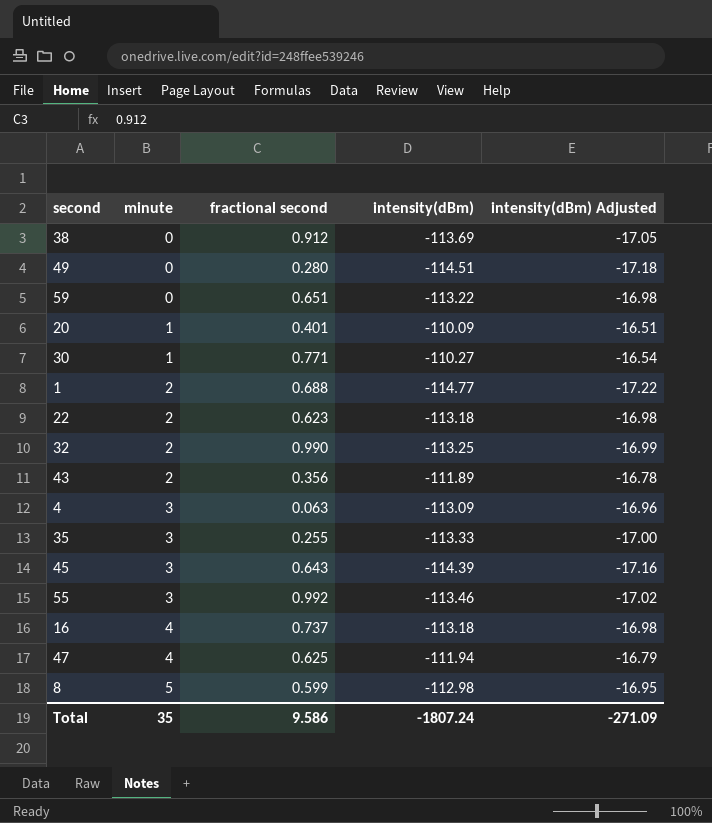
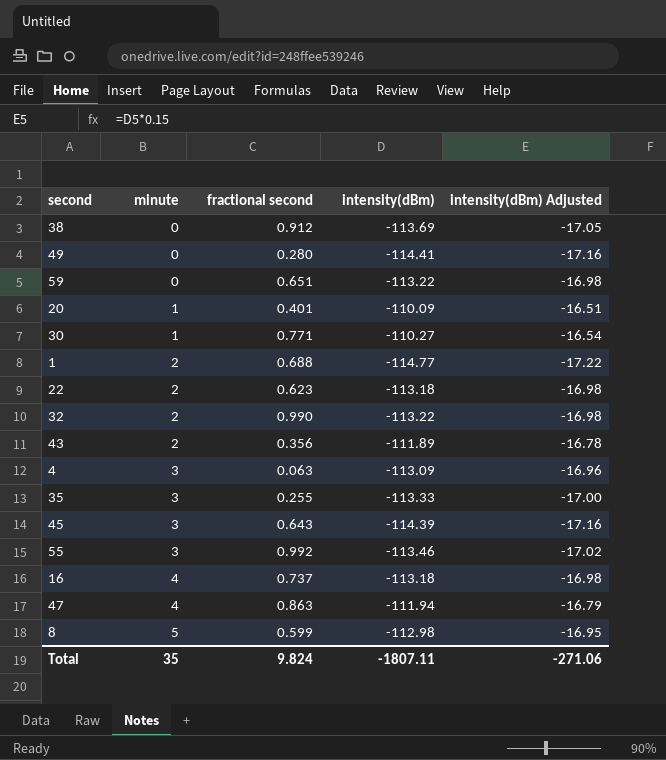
49 | intensity(dBm): -114.51 -> -114.41
49 | intensity(dBm) Adjusted: -17.18 -> -17.16
32 | intensity(dBm): -113.25 -> -113.22
32 | intensity(dBm) Adjusted: -16.99 -> -16.98
47 | fractional second: 0.625 -> 0.863
Total | fractional second: 9.586 -> 9.824
Total | intensity(dBm): -1807.24 -> -1807.11
Total | intensity(dBm) Adjusted: -271.09 -> -271.06

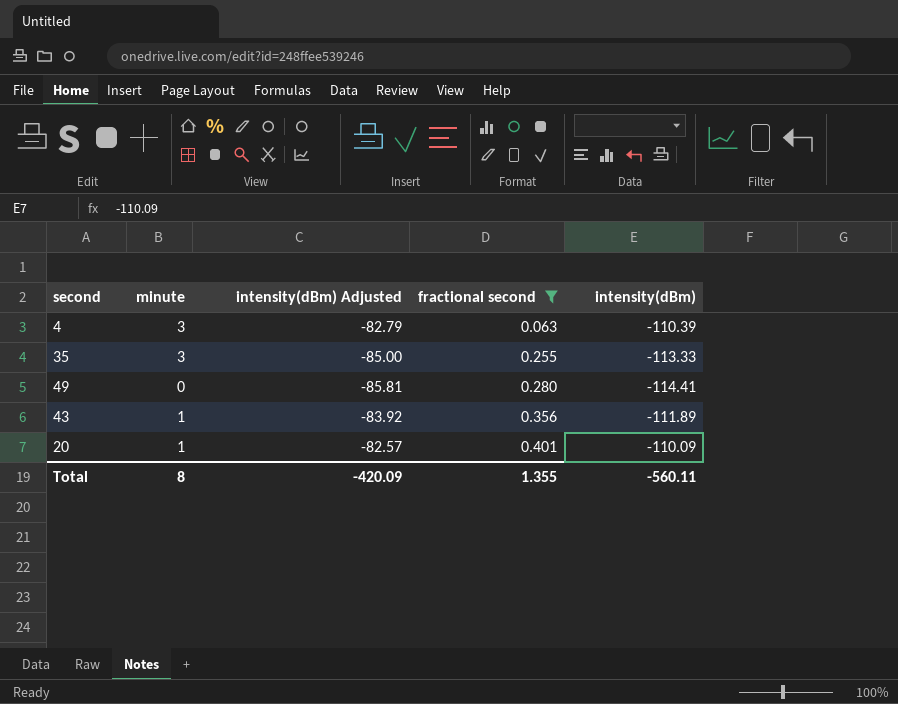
filter: none -> fractional second <= 0.401
row order: minute ascending -> fractional second ascending
column intensity(dBm) Adjusted | formula: [intensity(dBm)] * 0.15 -> [intensity(dBm)] * 0.75
column intensity(dBm) Adjusted | position: 5 -> 3
4 | intensity(dBm): -113.09 -> -110.39
43 | minute: 2 -> 1
Total | minute: 35 -> 8
Total | intensity(dBm) Adjusted: -271.06 -> -420.09
Total | fractional second: 9.824 -> 1.355
Total | intensity(dBm): -1807.11 -> -560.11

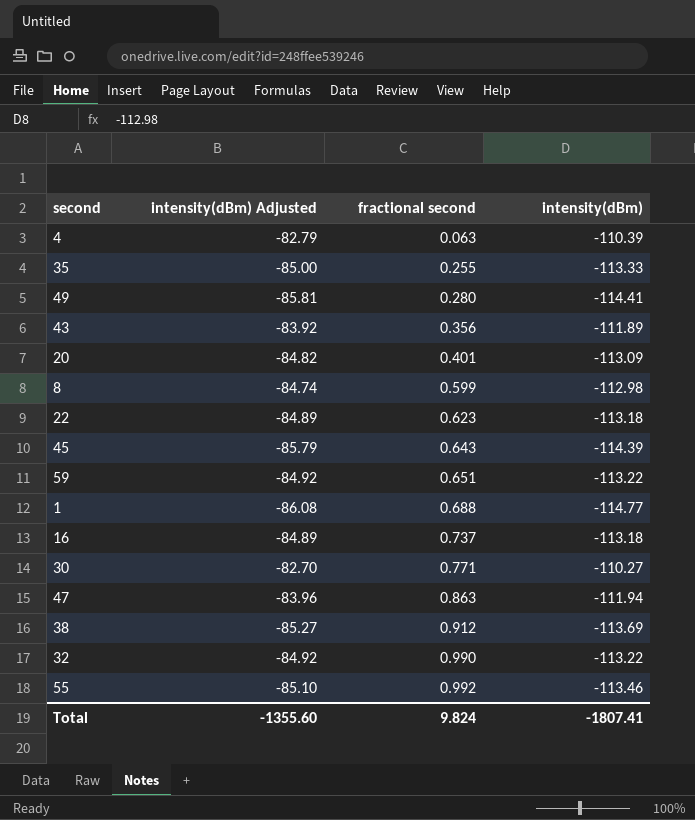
filter: fractional second <= 0.401 -> none
column minute | position: 2 -> none
20 | intensity(dBm) Adjusted: -82.57 -> -84.82
20 | intensity(dBm): -110.09 -> -113.09
Total | intensity(dBm) Adjusted: -420.09 -> -1355.60
Total | fractional second: 1.355 -> 9.824
Total | intensity(dBm): -560.11 -> -1807.41

